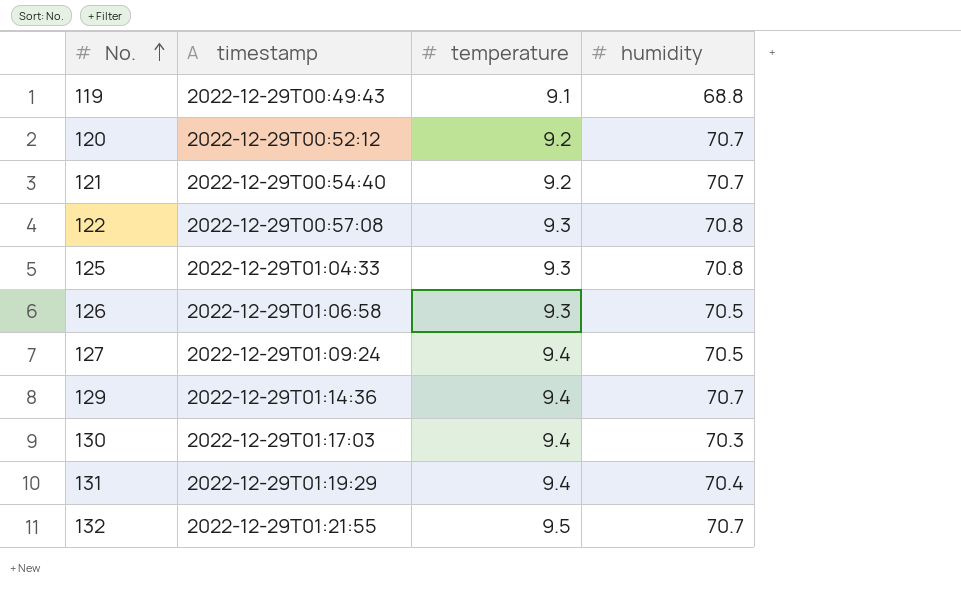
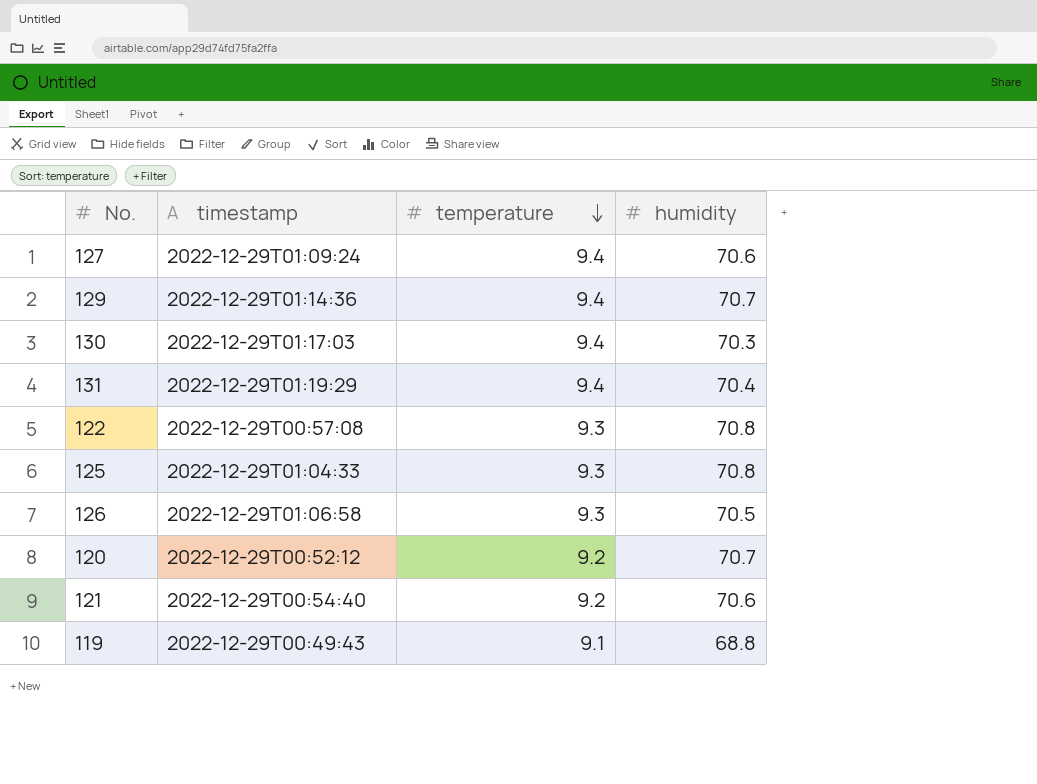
row order: No. ascending -> temperature descending
row 132: 2022-12-29T01:21:55 | 9.5 | 70.7 -> none
127 | humidity: 70.5 -> 70.6
121 | humidity: 70.7 -> 70.6

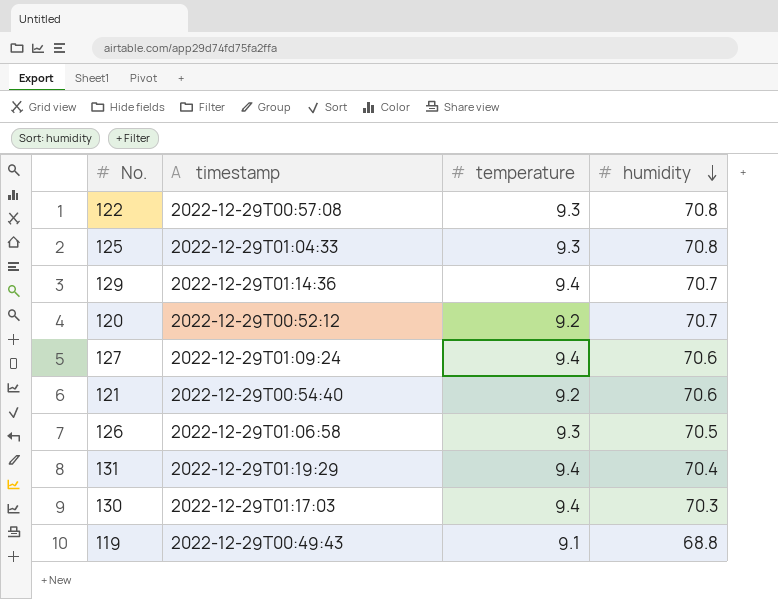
row order: temperature descending -> humidity descending

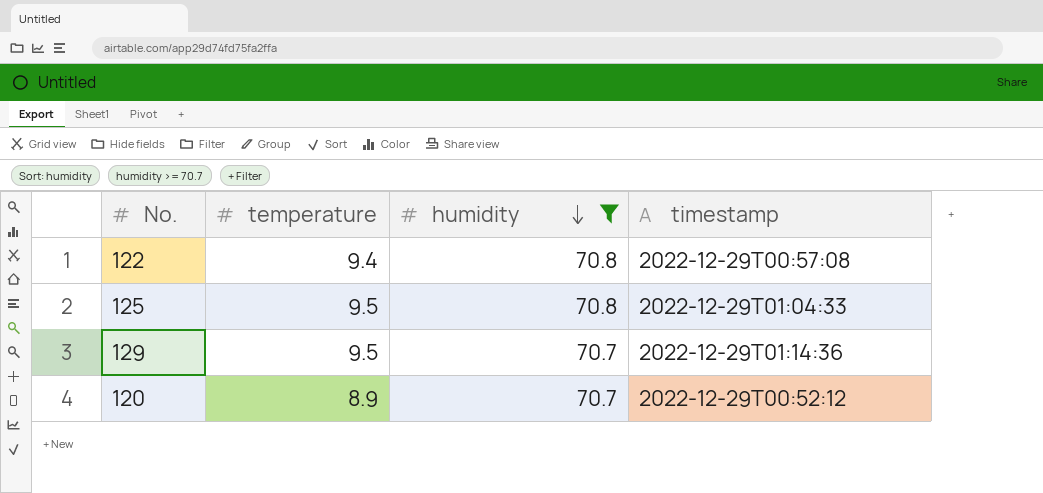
filter: none -> humidity >= 70.7
column timestamp | position: 2 -> 4
122 | temperature: 9.3 -> 9.4
125 | temperature: 9.3 -> 9.5
129 | temperature: 9.4 -> 9.5
120 | temperature: 9.2 -> 8.9

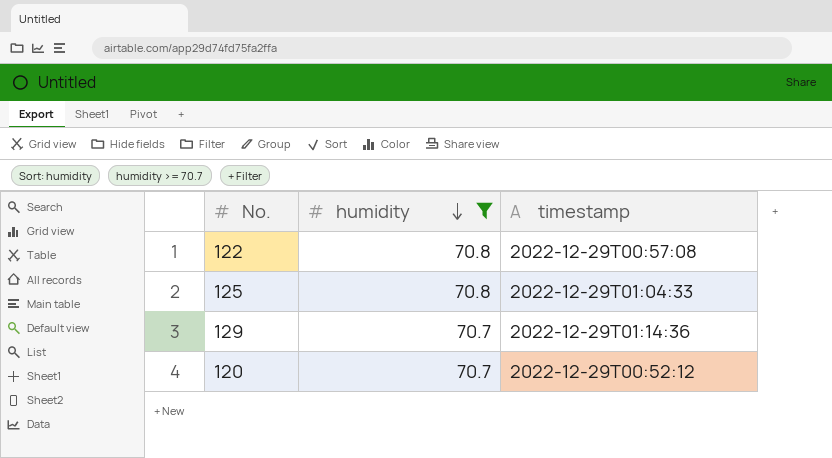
column temperature | position: 2 -> none

